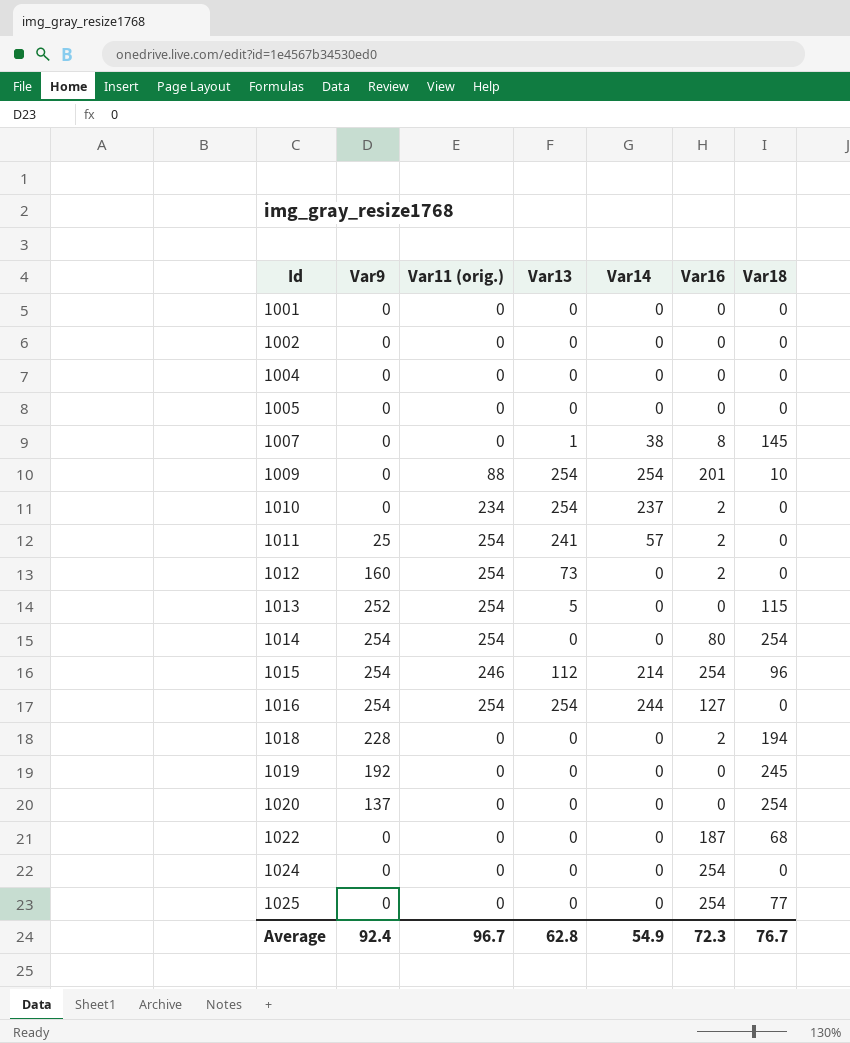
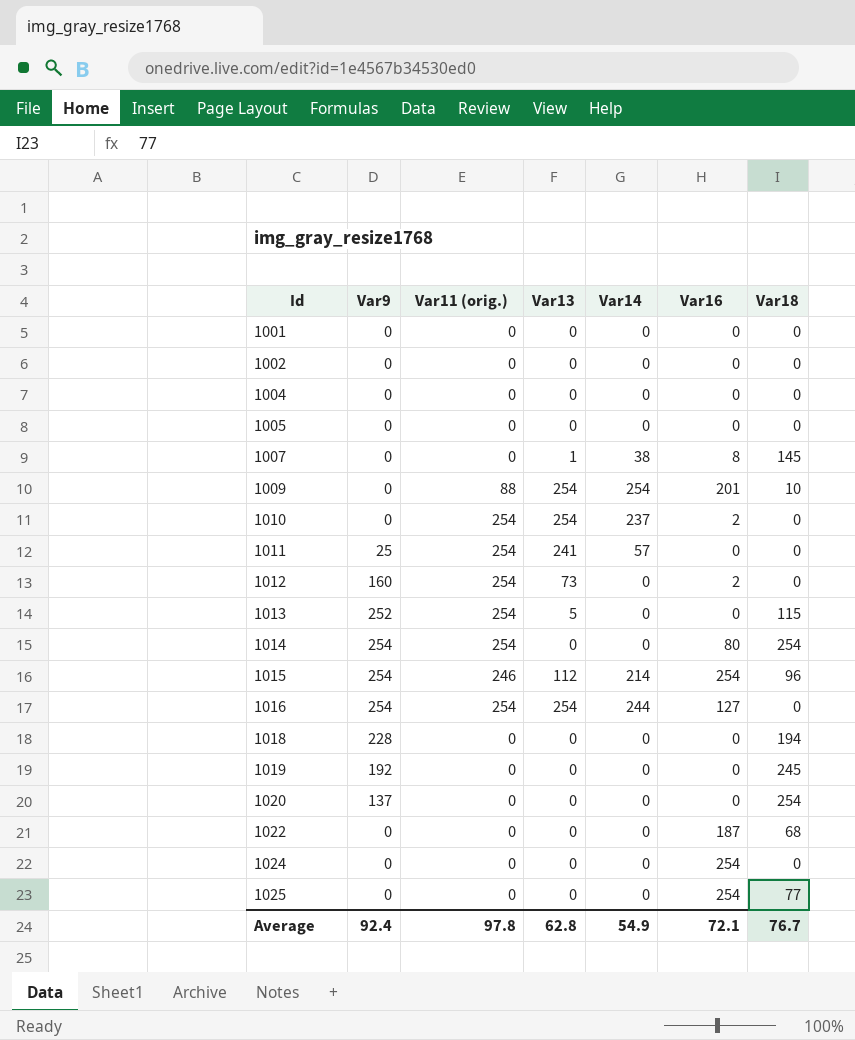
1010 | Var11 (orig.): 234 -> 254
1011 | Var16: 2 -> 0
1018 | Var16: 2 -> 0
Average | Var11 (orig.): 96.7 -> 97.8
Average | Var16: 72.3 -> 72.1

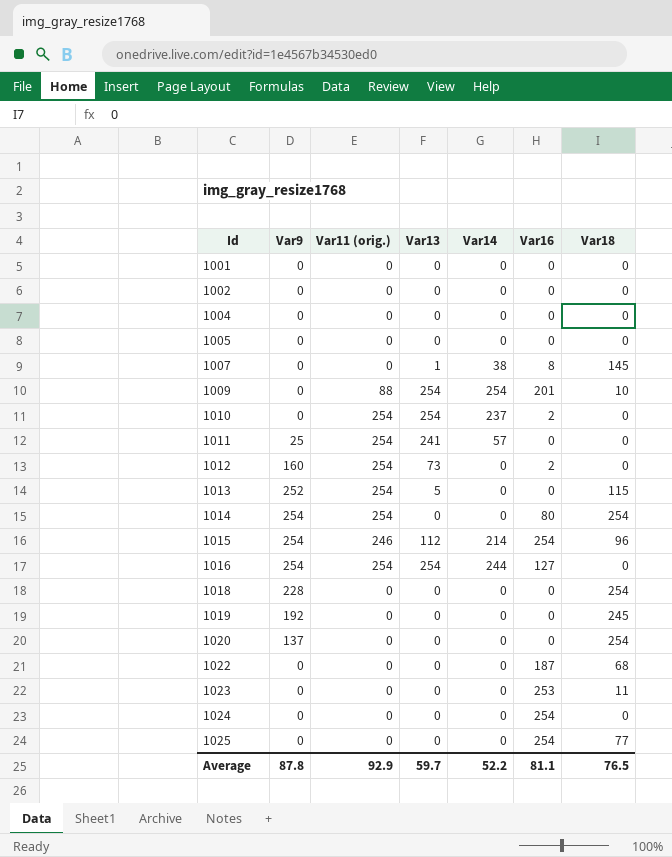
1018 | Var18: 194 -> 254
row 1023: none -> 0 | 0 | 0 | 0 | 253 | 11
Average | Var9: 92.4 -> 87.8
Average | Var11 (orig.): 97.8 -> 92.9
Average | Var13: 62.8 -> 59.7
Average | Var14: 54.9 -> 52.2
Average | Var16: 72.1 -> 81.1
Average | Var18: 76.7 -> 76.5

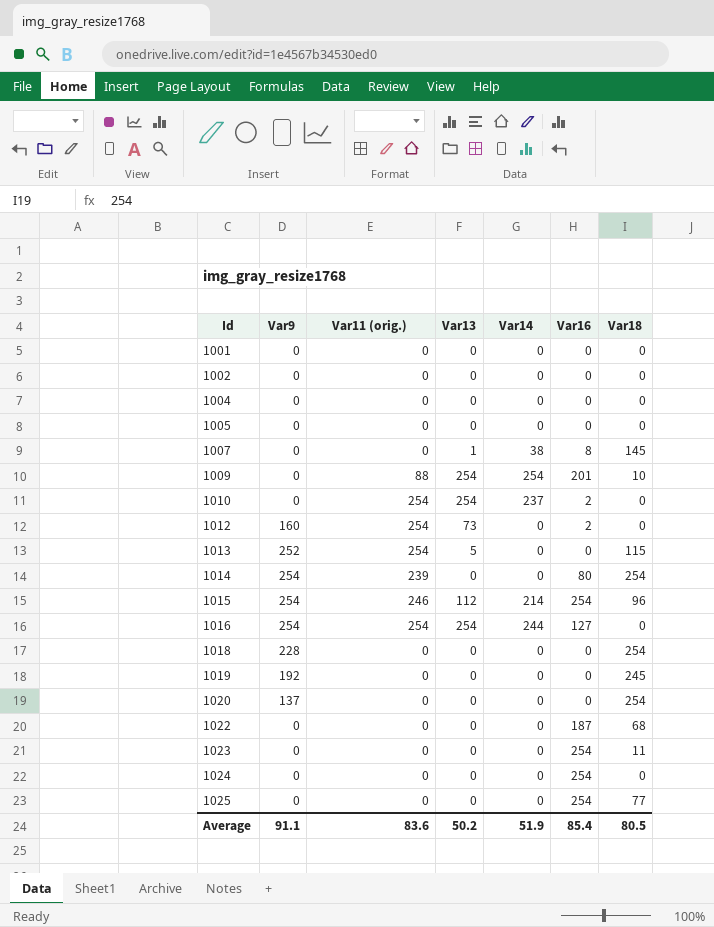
row 1011: 25 | 254 | 241 | 57 | 0 | 0 -> none
1014 | Var11 (orig.): 254 -> 239
1023 | Var16: 253 -> 254
Average | Var9: 87.8 -> 91.1
Average | Var11 (orig.): 92.9 -> 83.6
Average | Var13: 59.7 -> 50.2
Average | Var14: 52.2 -> 51.9
Average | Var16: 81.1 -> 85.4
Average | Var18: 76.5 -> 80.5

